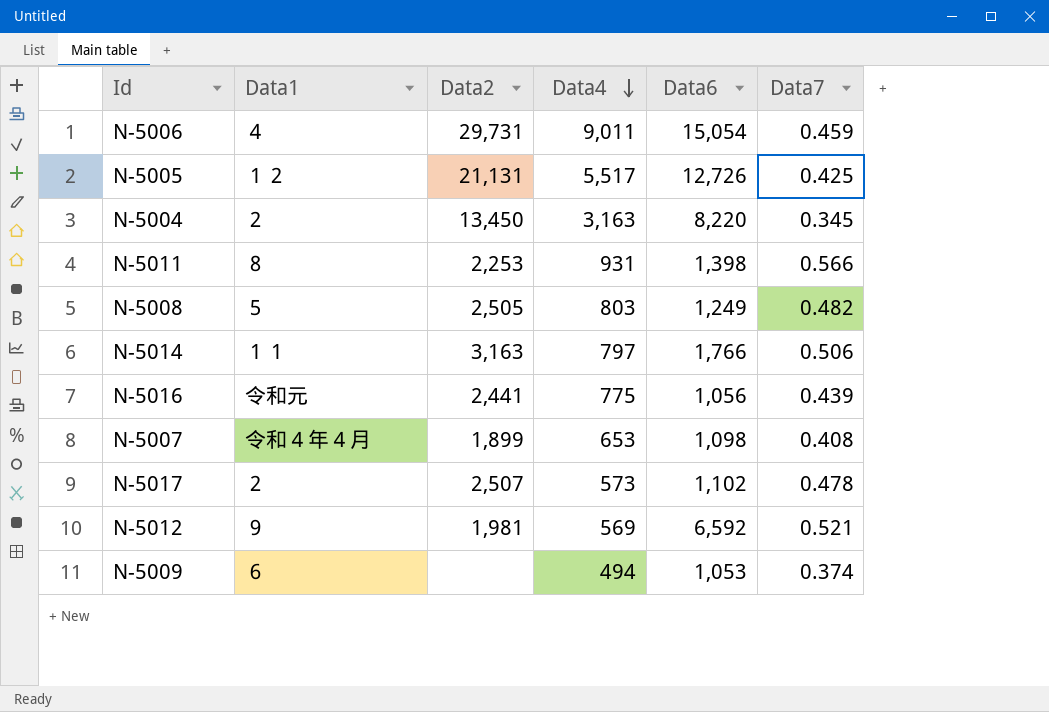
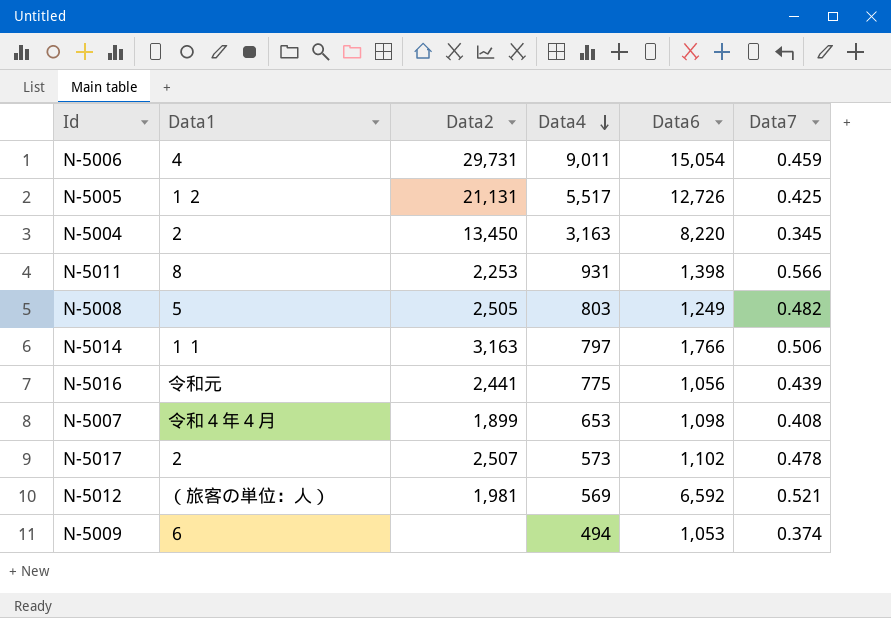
N-5012 | Data1: ９ -> （旅客の単位：人）

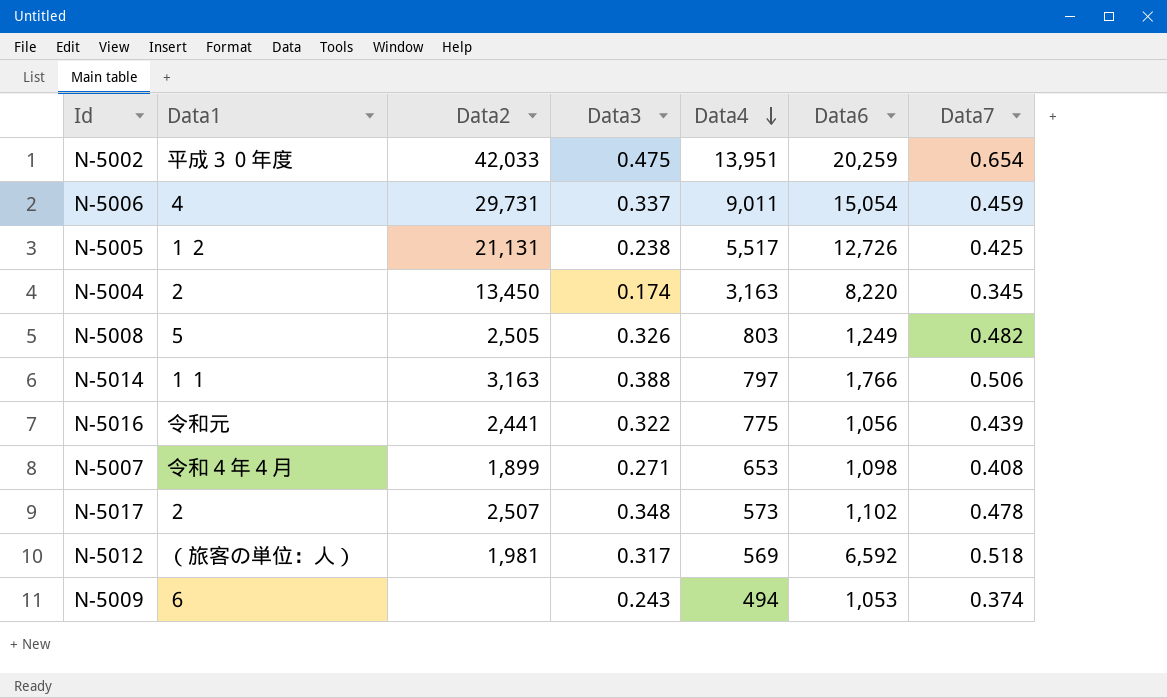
column Data3 | position: none -> 4
row N-5011: ８ | 2,253 | 931 | 1,398 | 0.566 -> none
row N-5002: none -> 平成３０年度 | 42,033 | 0.475 | 13,951 | 20,259 | 0.654
N-5012 | Data7: 0.521 -> 0.518

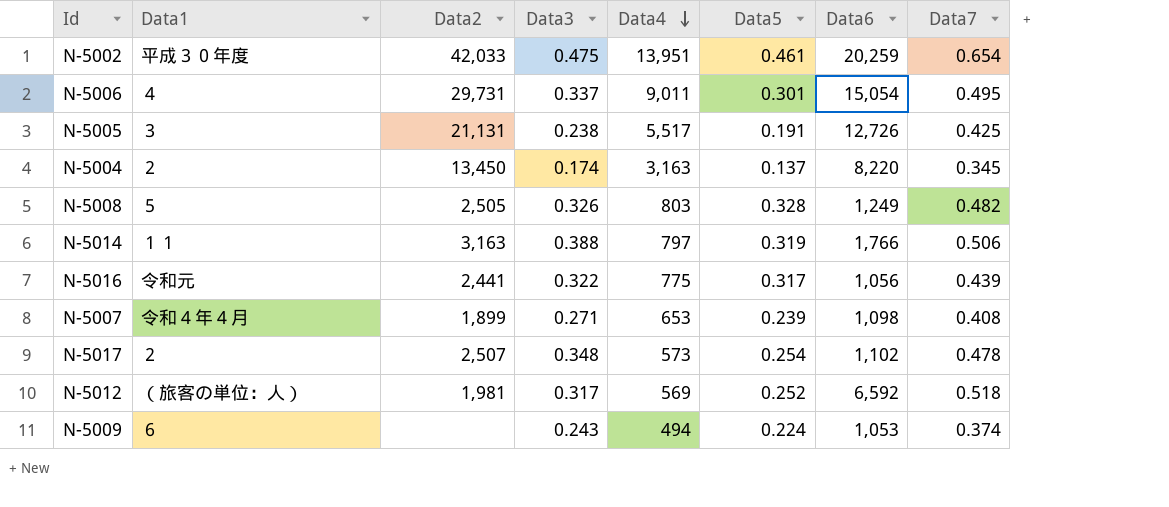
column Data5 | position: none -> 6
N-5006 | Data7: 0.459 -> 0.495
N-5005 | Data1: １２ -> ３

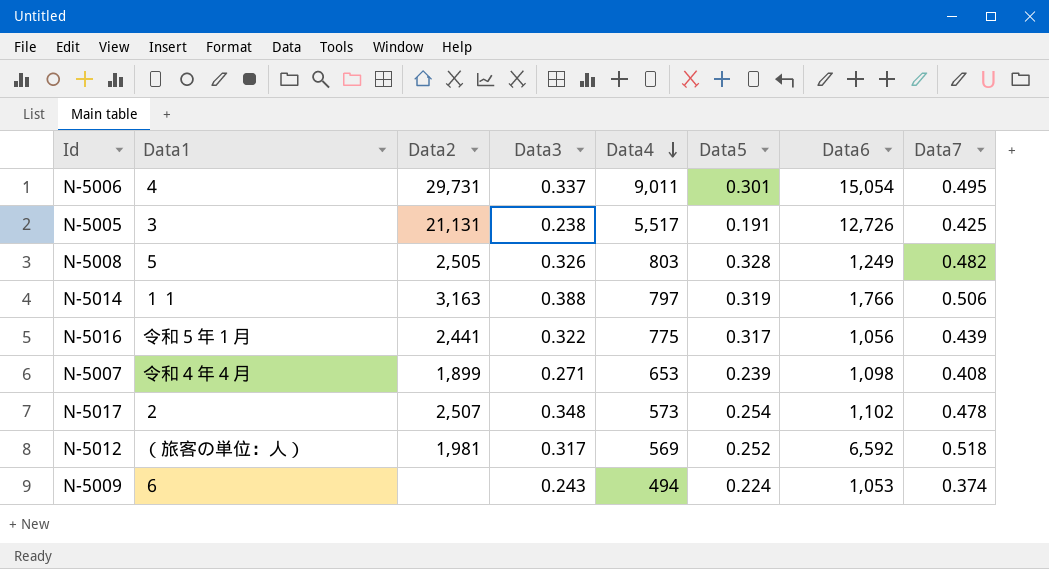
row N-5002: 平成３０年度 | 42,033 | 0.475 | 13,951 | 0.461 | 20,259 | 0.654 -> none
row N-5004: ２ | 13,450 | 0.174 | 3,163 | 0.137 | 8,220 | 0.345 -> none
N-5016 | Data1: 令和元 -> 令和５年１月

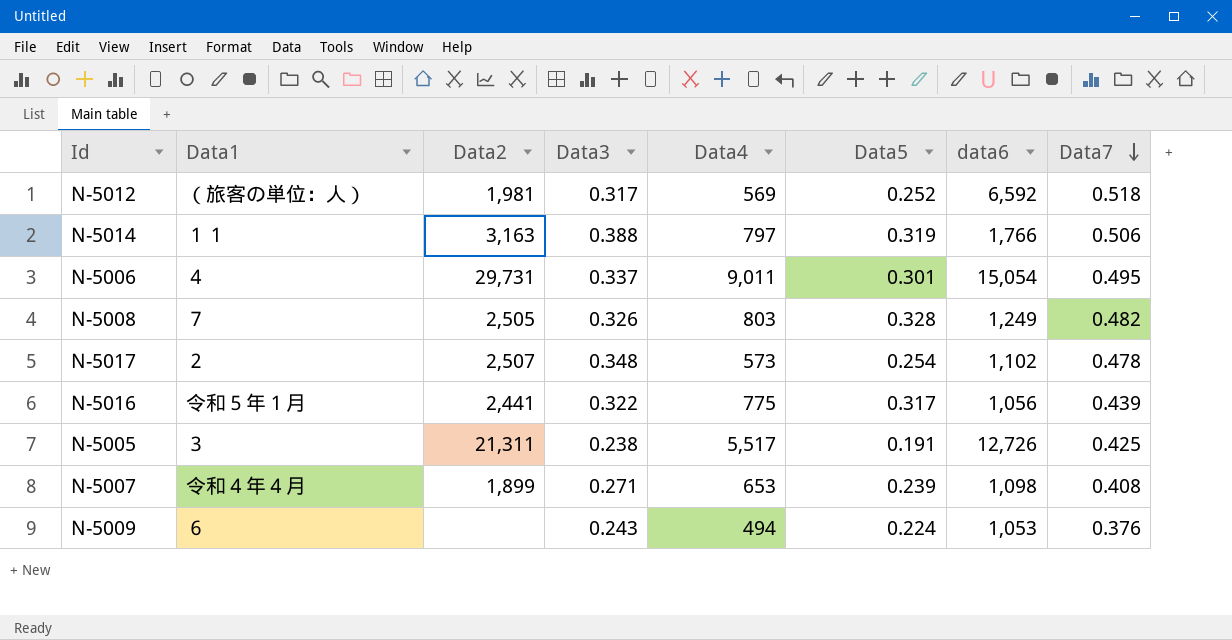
row order: Data4 descending -> Data7 descending
column name: Data6 -> data6
N-5008 | Data1: ５ -> ７
N-5005 | Data2: 21,131 -> 21,311
N-5009 | Data7: 0.374 -> 0.376

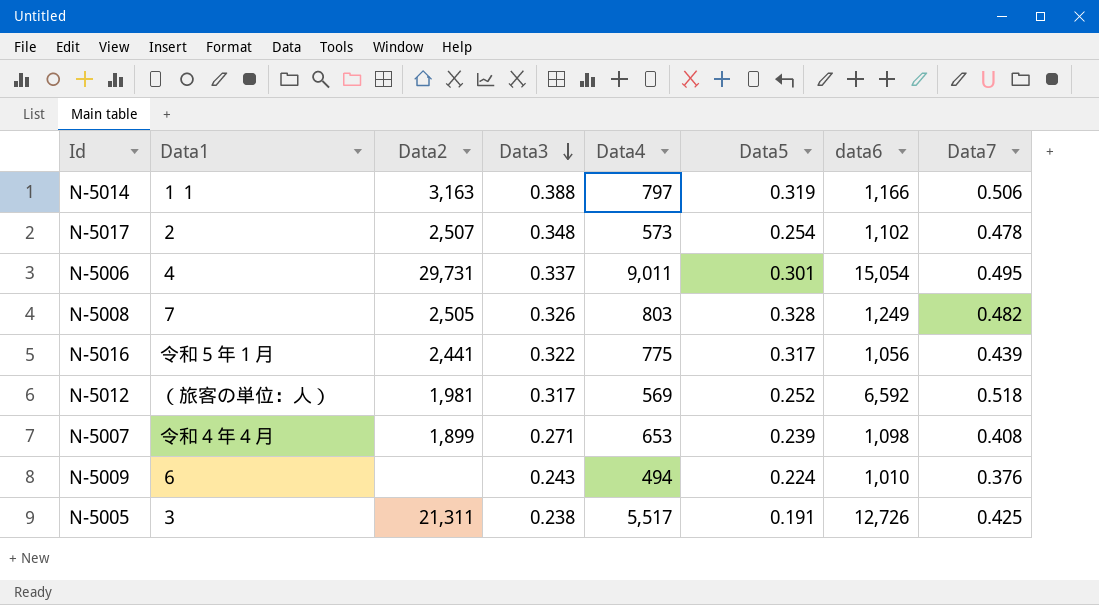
row order: Data7 descending -> Data3 descending
N-5014 | data6: 1,766 -> 1,166
N-5009 | data6: 1,053 -> 1,010

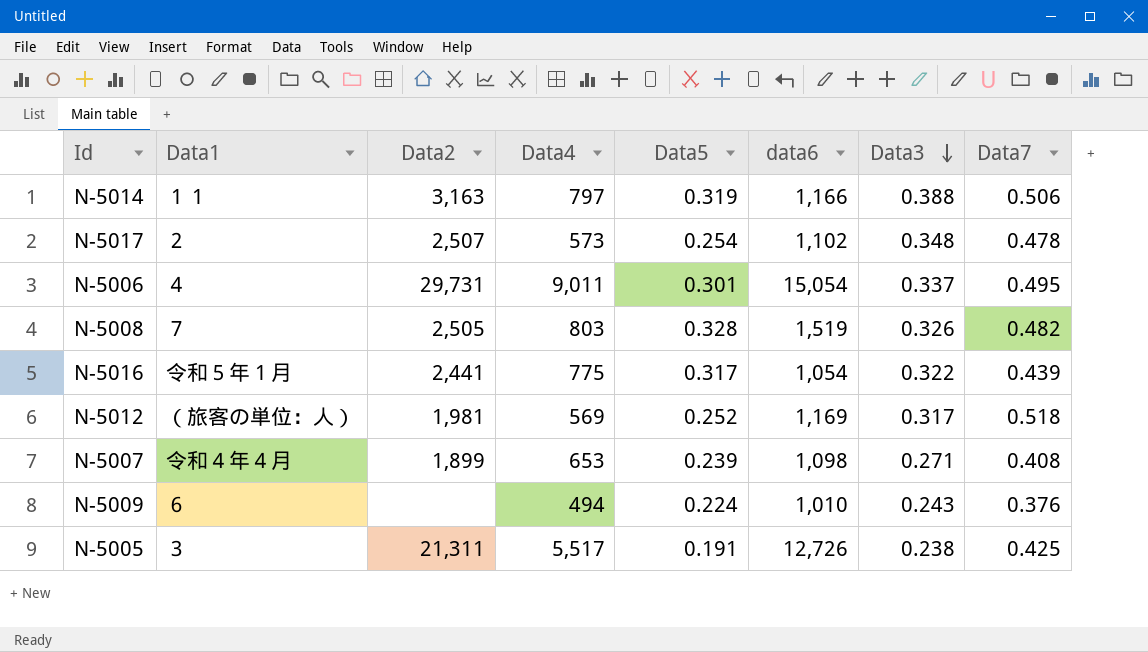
column Data3 | position: 4 -> 7
N-5008 | data6: 1,249 -> 1,519
N-5016 | data6: 1,056 -> 1,054
N-5012 | data6: 6,592 -> 1,169

